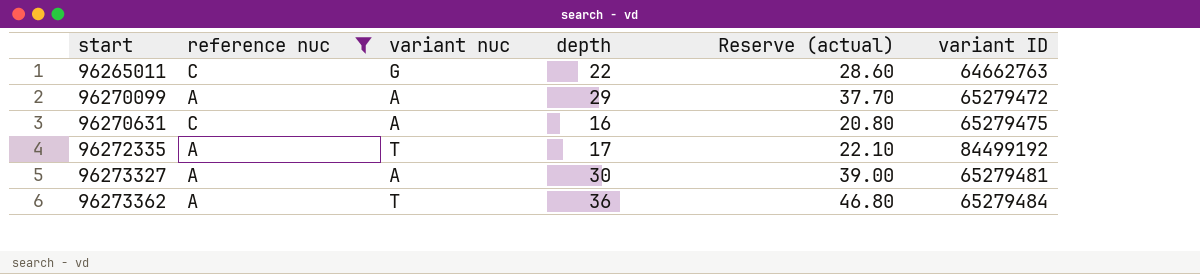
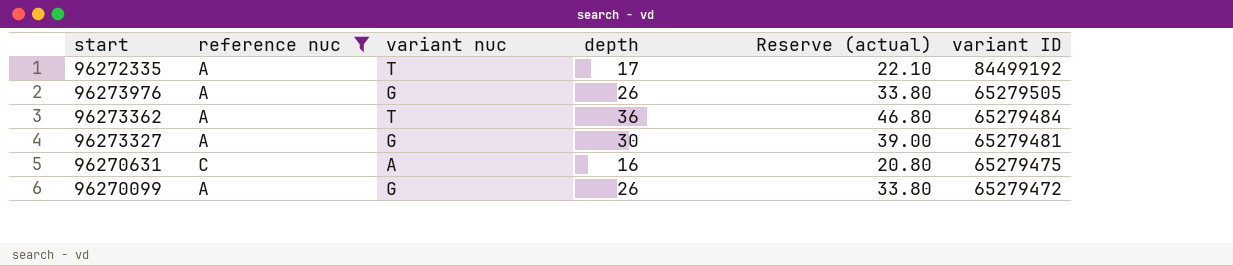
row order: start ascending -> variant ID descending
row 96265011: C | G | 22 | 28.60 | 64662763 -> none
row 96273976: none -> A | G | 26 | 33.80 | 65279505
96273327 | variant nuc: A -> G
96270099 | variant nuc: A -> G
96270099 | depth: 29 -> 26
96270099 | Reserve (actual): 37.70 -> 33.80

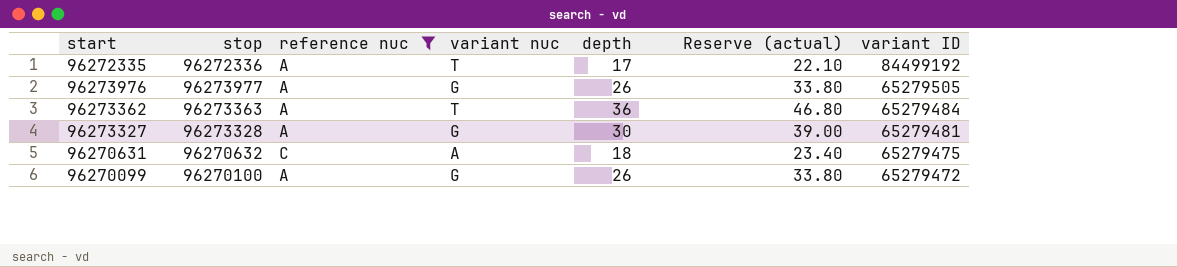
column stop | position: none -> 2
96270631 | depth: 16 -> 18
96270631 | Reserve (actual): 20.80 -> 23.40

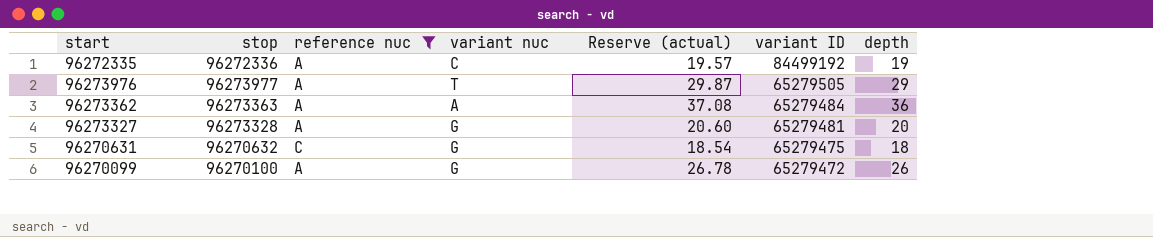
column Reserve (actual) | formula: [depth] * 1.3 -> [depth] * 1.03
column depth | position: 5 -> 7
96272335 | variant nuc: T -> C
96272335 | depth: 17 -> 19
96273976 | variant nuc: G -> T
96273976 | depth: 26 -> 29
96273362 | variant nuc: T -> A
96273327 | depth: 30 -> 20
96270631 | variant nuc: A -> G

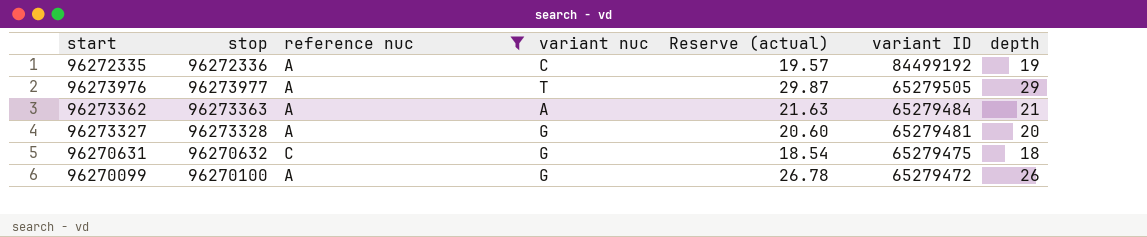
96273362 | Reserve (actual): 37.08 -> 21.63
96273362 | depth: 36 -> 21

